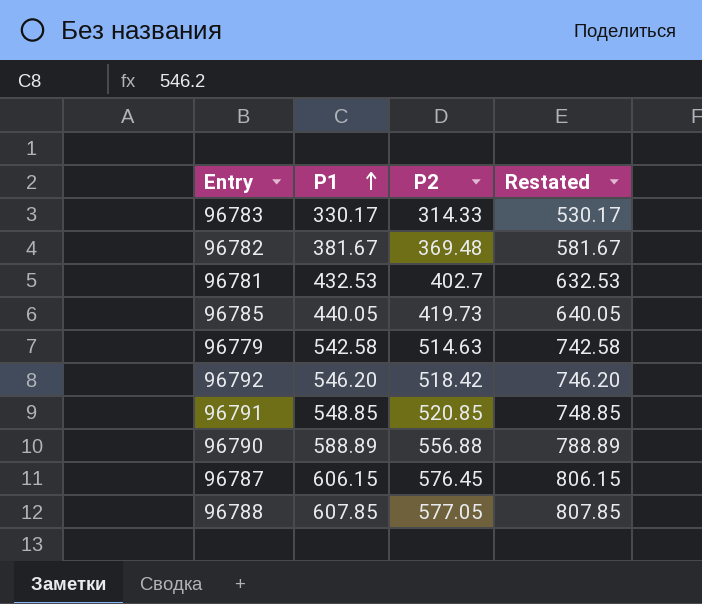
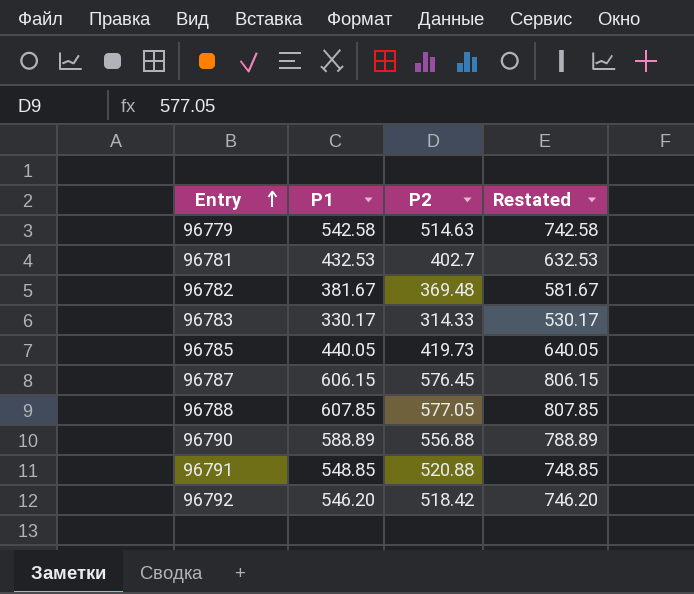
row order: P1 ascending -> Entry ascending
96791 | P2: 520.85 -> 520.88

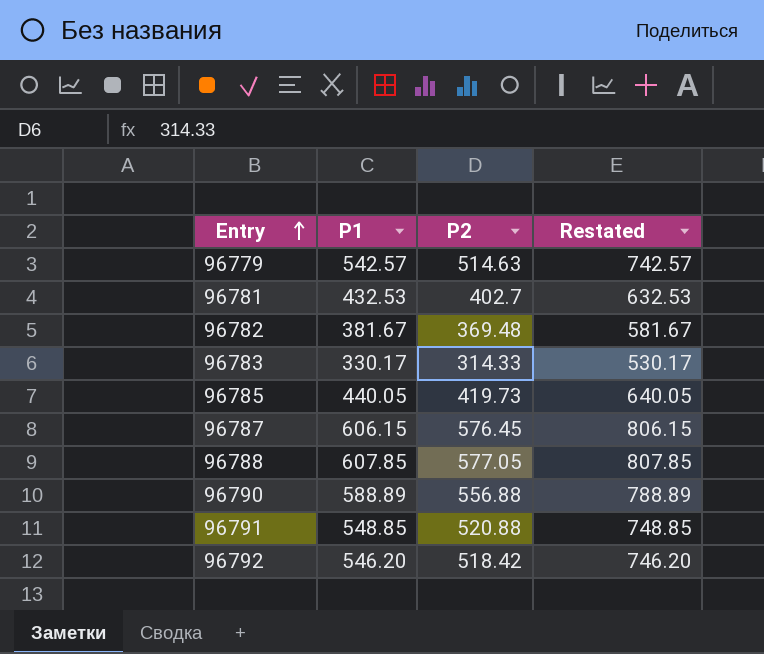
96779 | P1: 542.58 -> 542.57
96779 | Restated: 742.58 -> 742.57

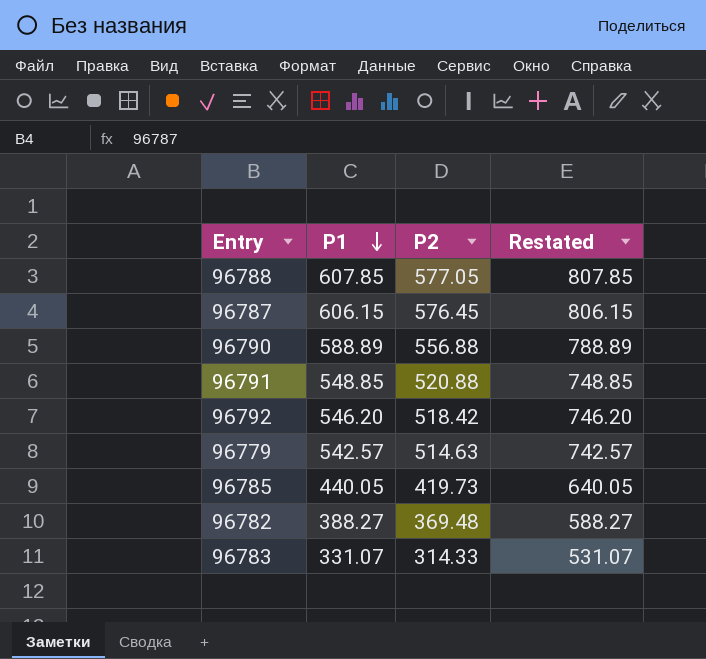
row order: Entry ascending -> P1 descending
row 96781: 432.53 | 402.7 | 632.53 -> none
96782 | P1: 381.67 -> 388.27
96782 | Restated: 581.67 -> 588.27
96783 | P1: 330.17 -> 331.07
96783 | Restated: 530.17 -> 531.07

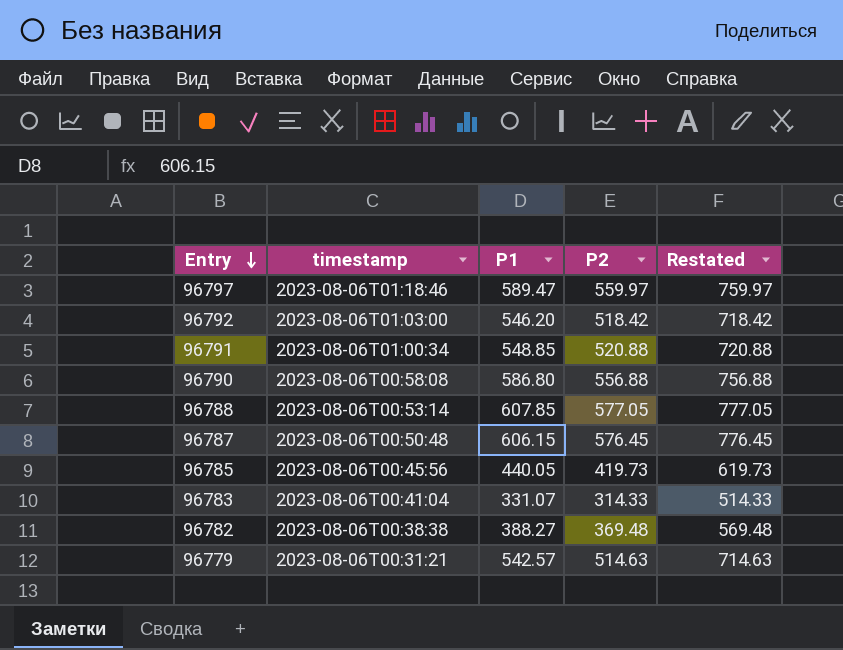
row order: P1 descending -> Entry descending
column timestamp | position: none -> 2
column Restated | formula: [P1] + 200 -> [P2] + 200
row 96797: none -> 2023-08-06T01:18:46 | 589.47 | 559.97 | 759.97
96790 | P1: 588.89 -> 586.80

